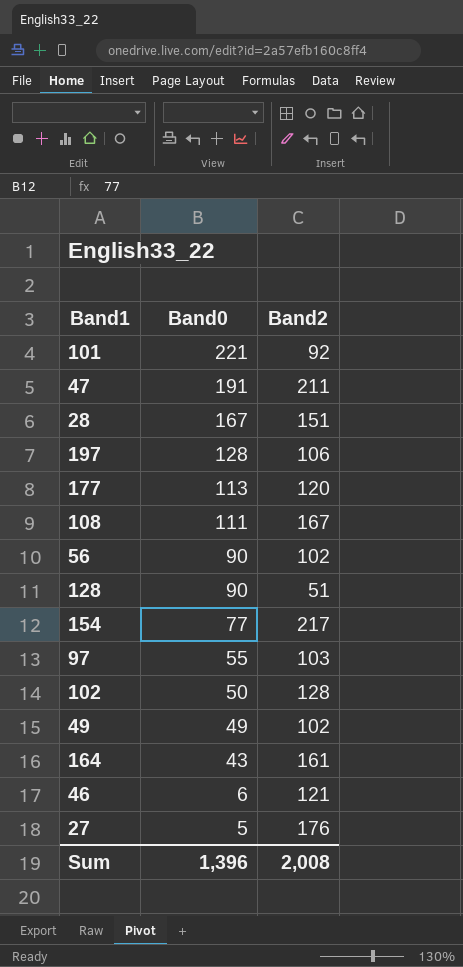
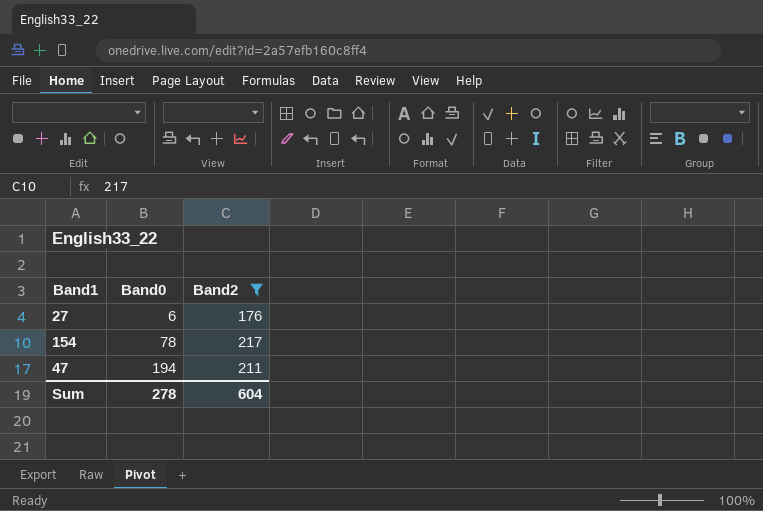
filter: none -> Band2 >= 176
row order: Band0 descending -> Band0 ascending
27 | Band0: 5 -> 6
154 | Band0: 77 -> 78
47 | Band0: 191 -> 194
Sum | Band0: 1,396 -> 278
Sum | Band2: 2,008 -> 604

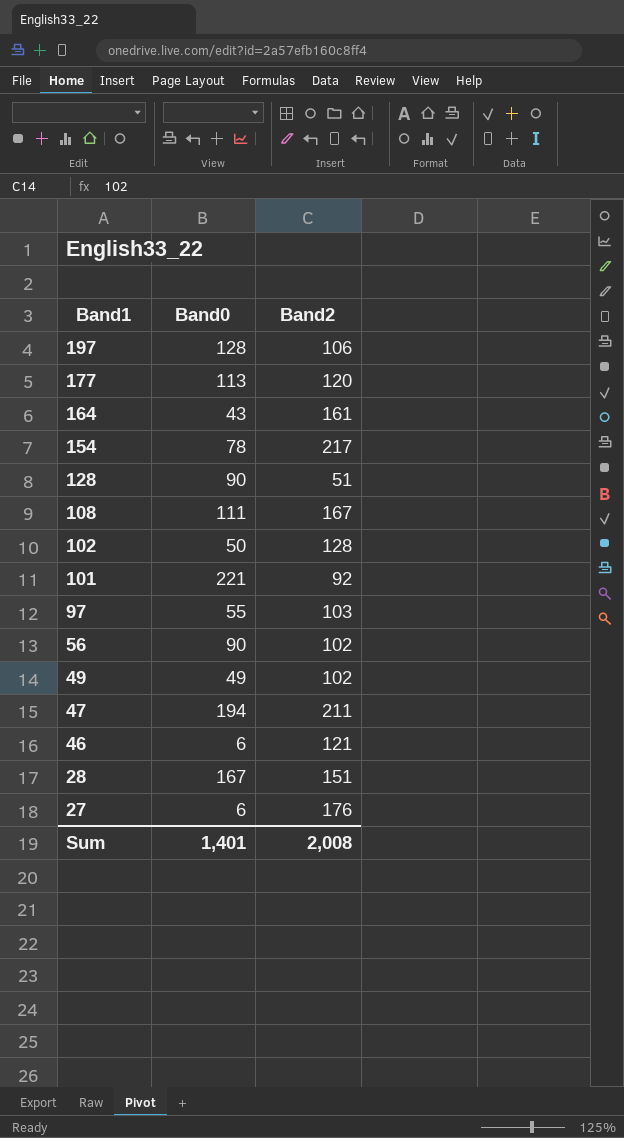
filter: Band2 >= 176 -> none
row order: Band0 ascending -> Band1 descending
Sum | Band0: 278 -> 1,401
Sum | Band2: 604 -> 2,008

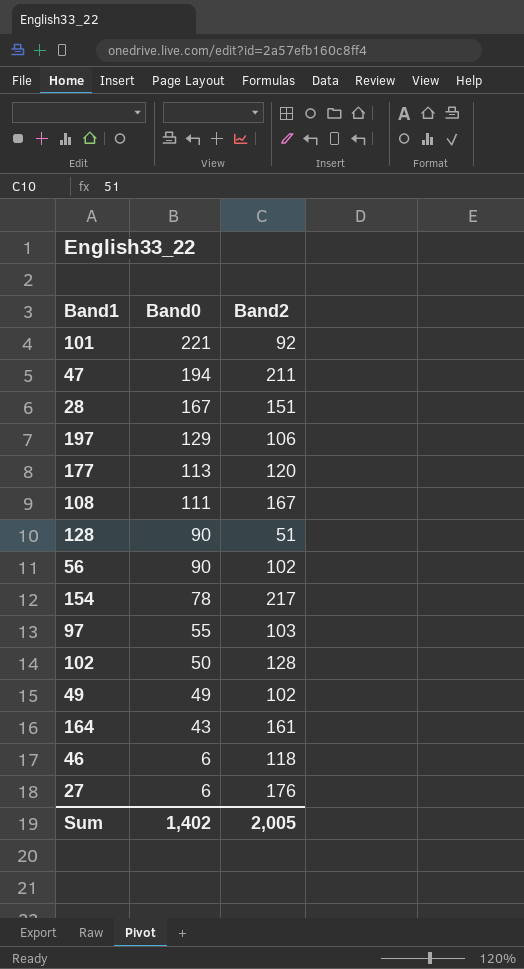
row order: Band1 descending -> Band0 descending
197 | Band0: 128 -> 129
46 | Band2: 121 -> 118
Sum | Band0: 1,401 -> 1,402
Sum | Band2: 2,008 -> 2,005

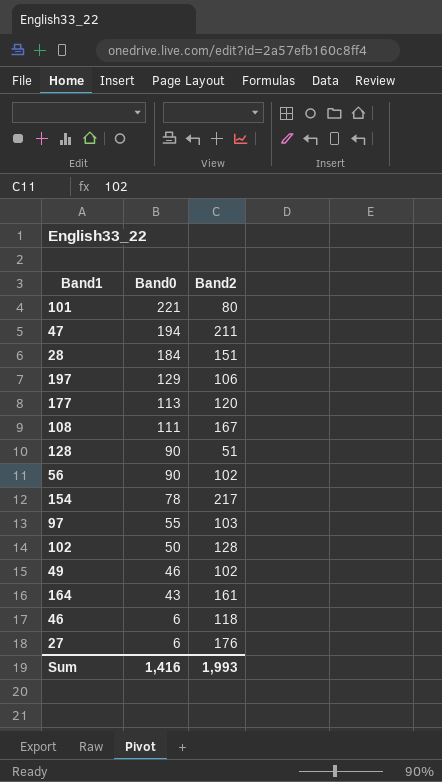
101 | Band2: 92 -> 80
28 | Band0: 167 -> 184
49 | Band0: 49 -> 46
Sum | Band0: 1,402 -> 1,416
Sum | Band2: 2,005 -> 1,993

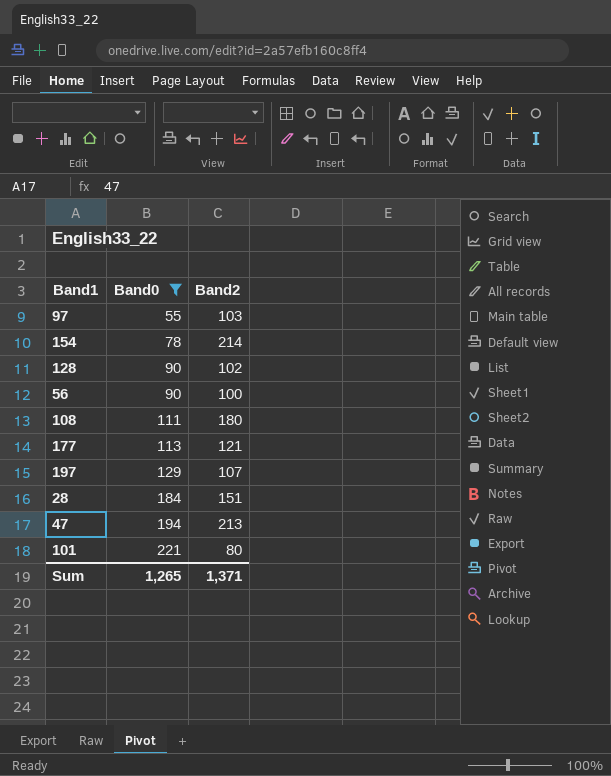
filter: none -> Band0 >= 55
row order: Band0 descending -> Band0 ascending
154 | Band2: 217 -> 214
128 | Band2: 51 -> 102
56 | Band2: 102 -> 100
108 | Band2: 167 -> 180
177 | Band2: 120 -> 121
197 | Band2: 106 -> 107
47 | Band2: 211 -> 213
Sum | Band0: 1,416 -> 1,265
Sum | Band2: 1,993 -> 1,371

